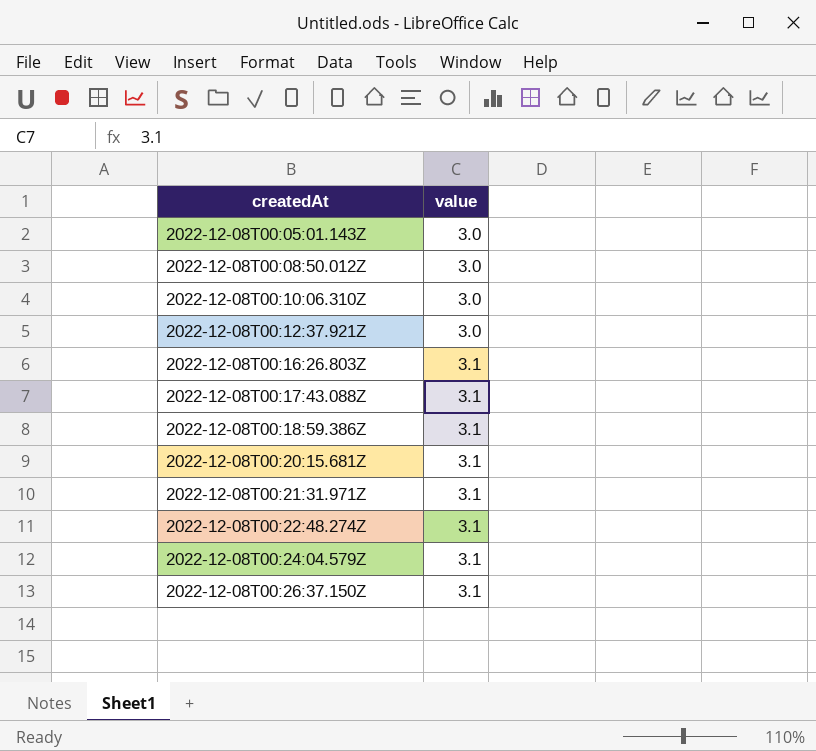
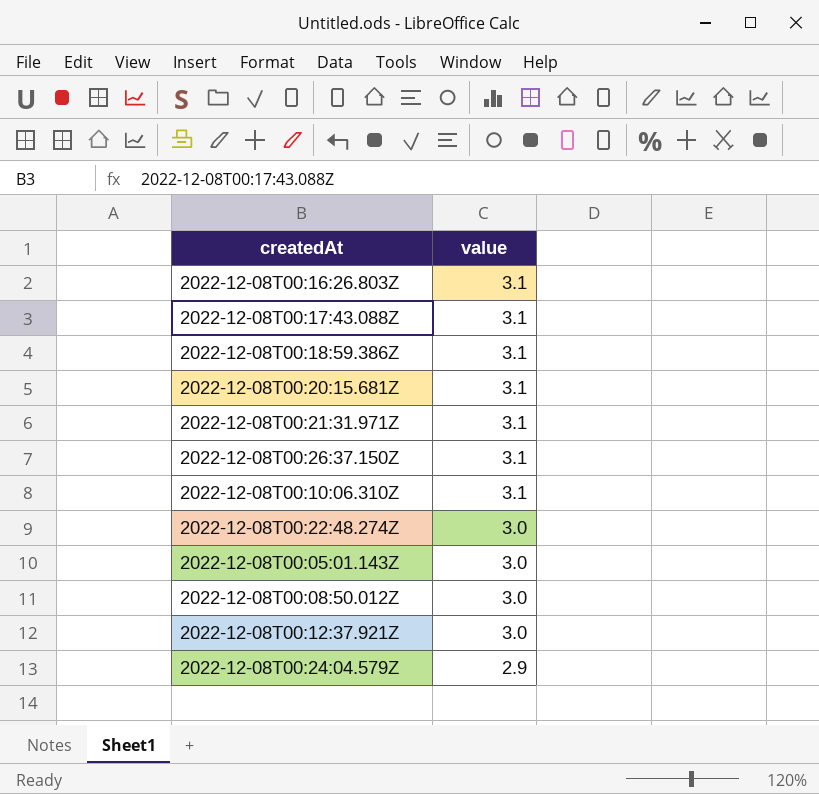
row order: createdAt ascending -> value descending
2022-12-08T00:10:06.310Z | value: 3.0 -> 3.1
2022-12-08T00:22:48.274Z | value: 3.1 -> 3.0
2022-12-08T00:24:04.579Z | value: 3.1 -> 2.9

